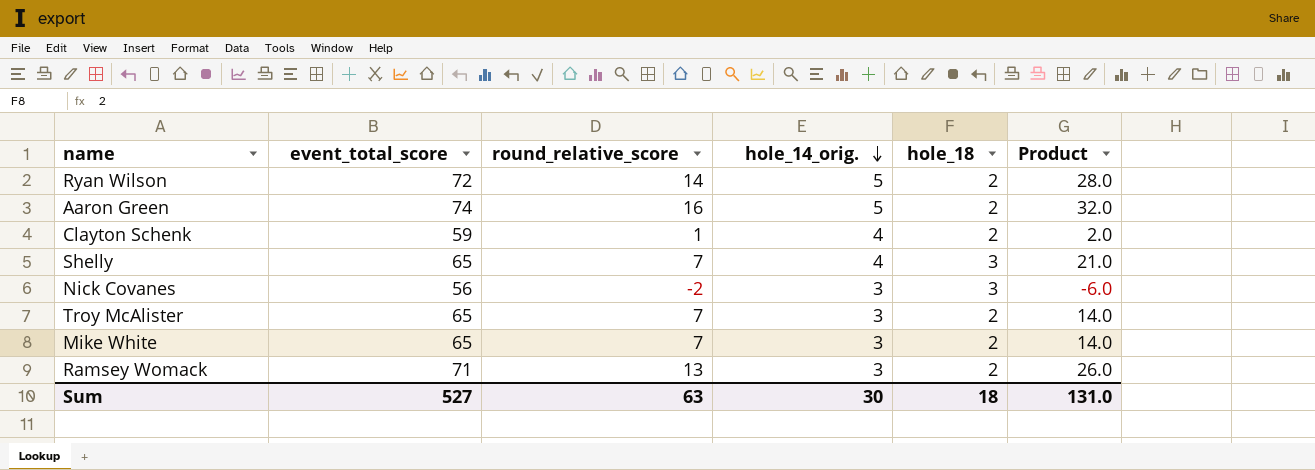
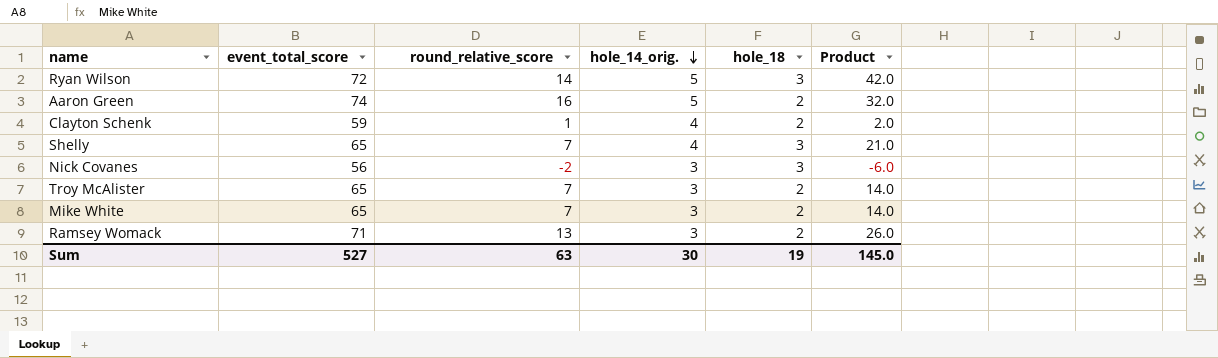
Ryan Wilson | hole_18: 2 -> 3
Ryan Wilson | Product: 28.0 -> 42.0
Sum | hole_18: 18 -> 19
Sum | Product: 131.0 -> 145.0

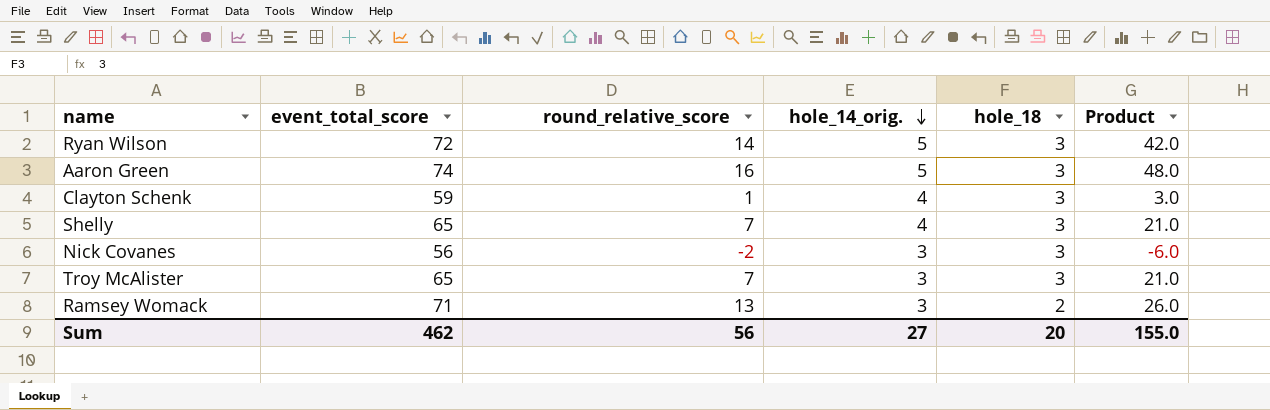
row Mike White: 65 | 7 | 3 | 2 | 14.0 -> none
Aaron Green | hole_18: 2 -> 3
Aaron Green | Product: 32.0 -> 48.0
Clayton Schenk | hole_18: 2 -> 3
Clayton Schenk | Product: 2.0 -> 3.0
Troy McAlister | hole_18: 2 -> 3
Troy McAlister | Product: 14.0 -> 21.0
Sum | event_total_score: 527 -> 462
Sum | round_relative_score: 63 -> 56
Sum | hole_14_orig.: 30 -> 27
Sum | hole_18: 19 -> 20
Sum | Product: 145.0 -> 155.0

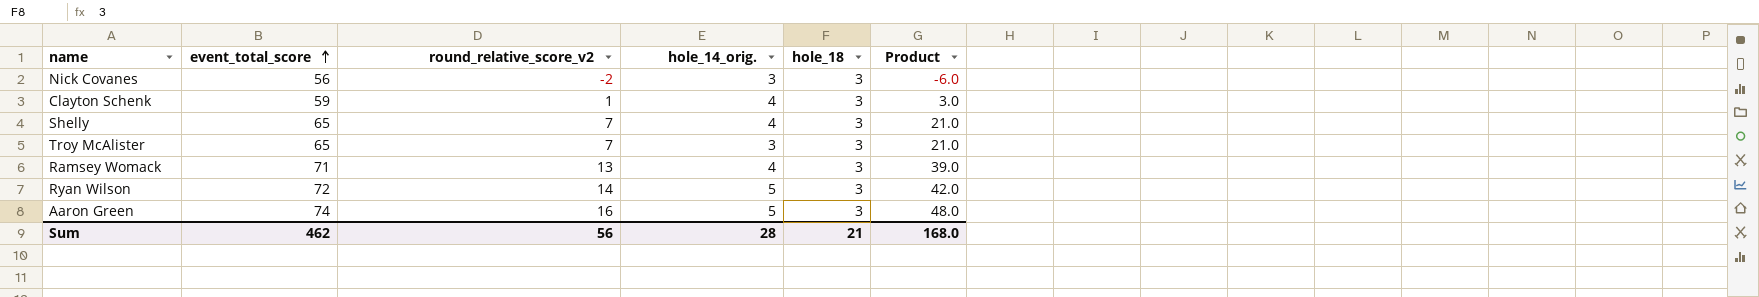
row order: hole_14_orig. descending -> event_total_score ascending
column name: round_relative_score -> round_relative_score_v2
Ramsey Womack | hole_14_orig.: 3 -> 4
Ramsey Womack | hole_18: 2 -> 3
Ramsey Womack | Product: 26.0 -> 39.0
Sum | hole_14_orig.: 27 -> 28
Sum | hole_18: 20 -> 21
Sum | Product: 155.0 -> 168.0

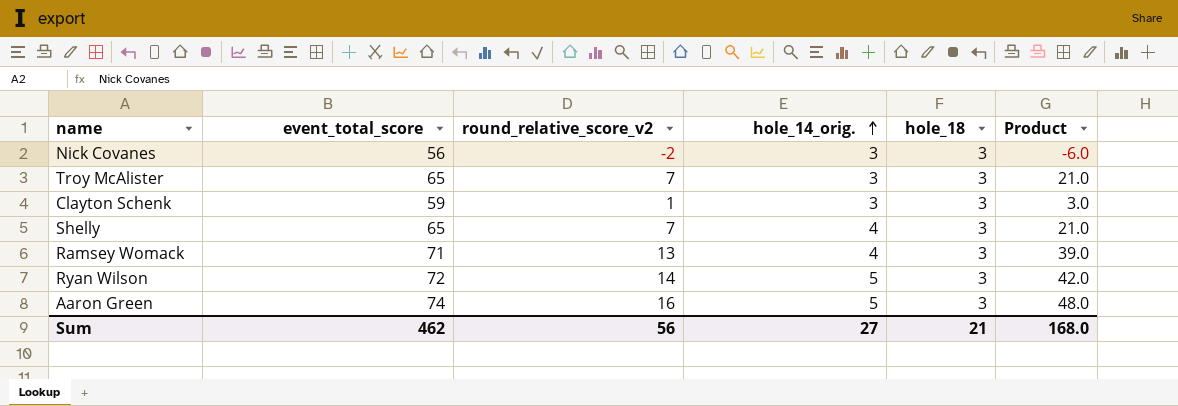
row order: event_total_score ascending -> hole_14_orig. ascending
Clayton Schenk | hole_14_orig.: 4 -> 3
Sum | hole_14_orig.: 28 -> 27

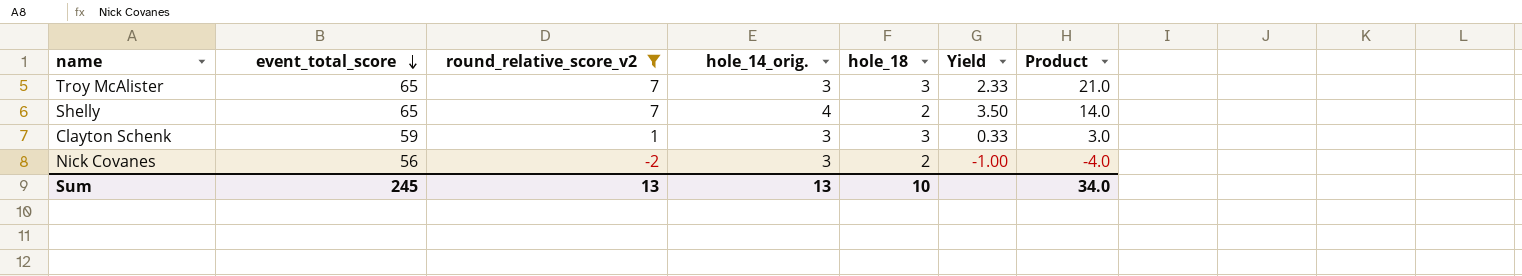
filter: none -> round_relative_score_v2 <= 7
row order: hole_14_orig. ascending -> event_total_score descending
column Yield | formula: none -> [round_relative_score_v2] / [hole_18]
Shelly | hole_18: 3 -> 2
Shelly | Product: 21.0 -> 14.0
Nick Covanes | hole_18: 3 -> 2
Nick Covanes | Product: -6.0 -> -4.0
Sum | event_total_score: 462 -> 245
Sum | round_relative_score_v2: 56 -> 13
Sum | hole_14_orig.: 27 -> 13
Sum | hole_18: 21 -> 10
Sum | Product: 168.0 -> 34.0

